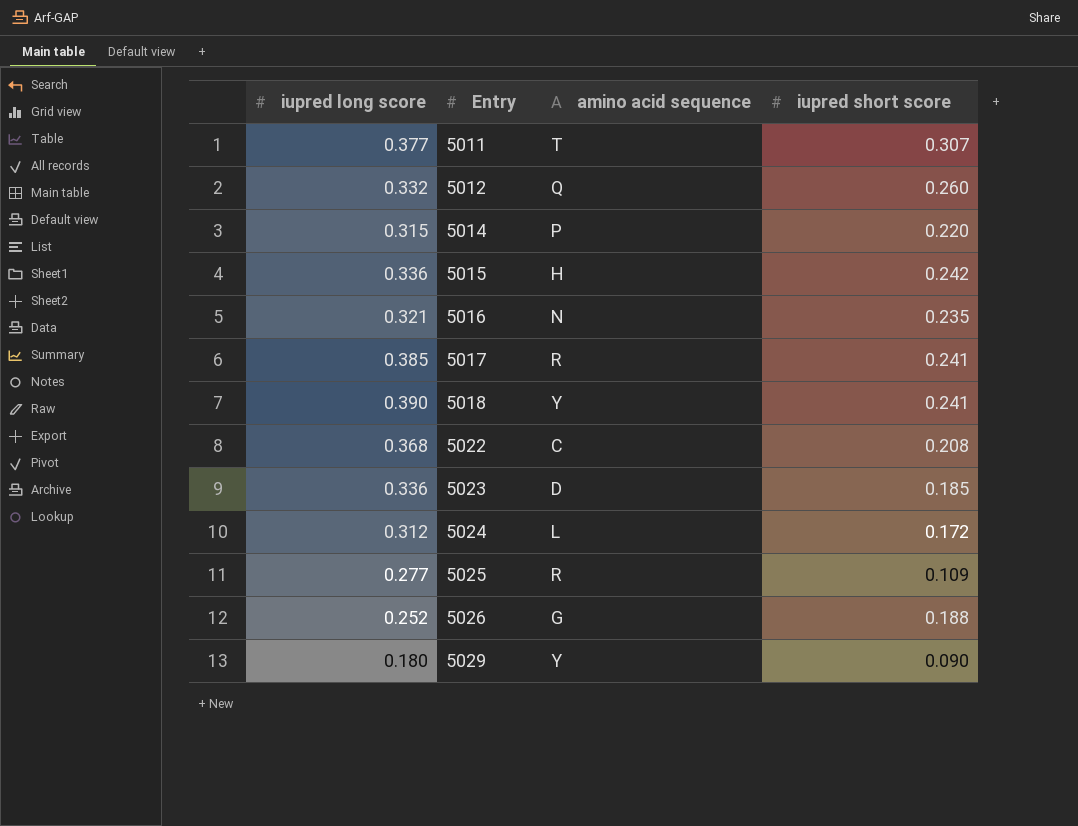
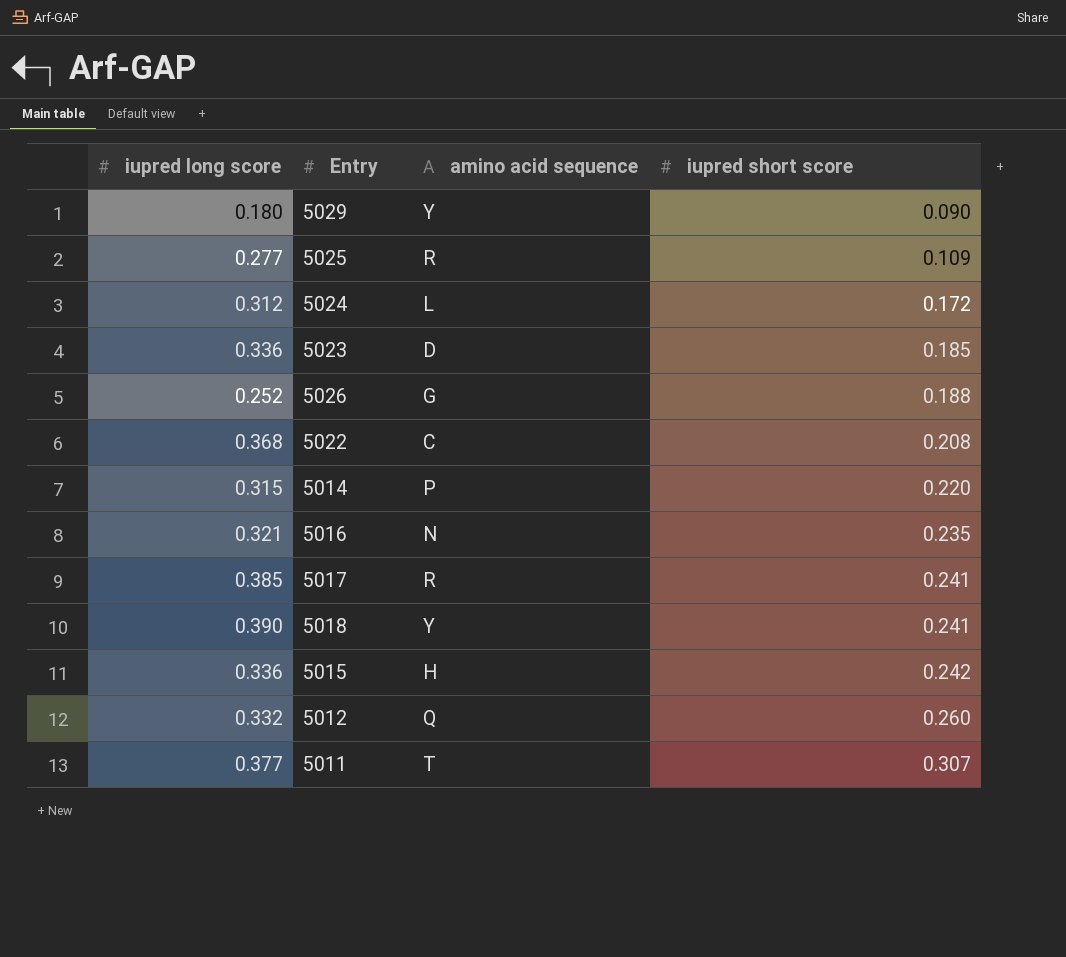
row order: Entry ascending -> iupred short score ascending

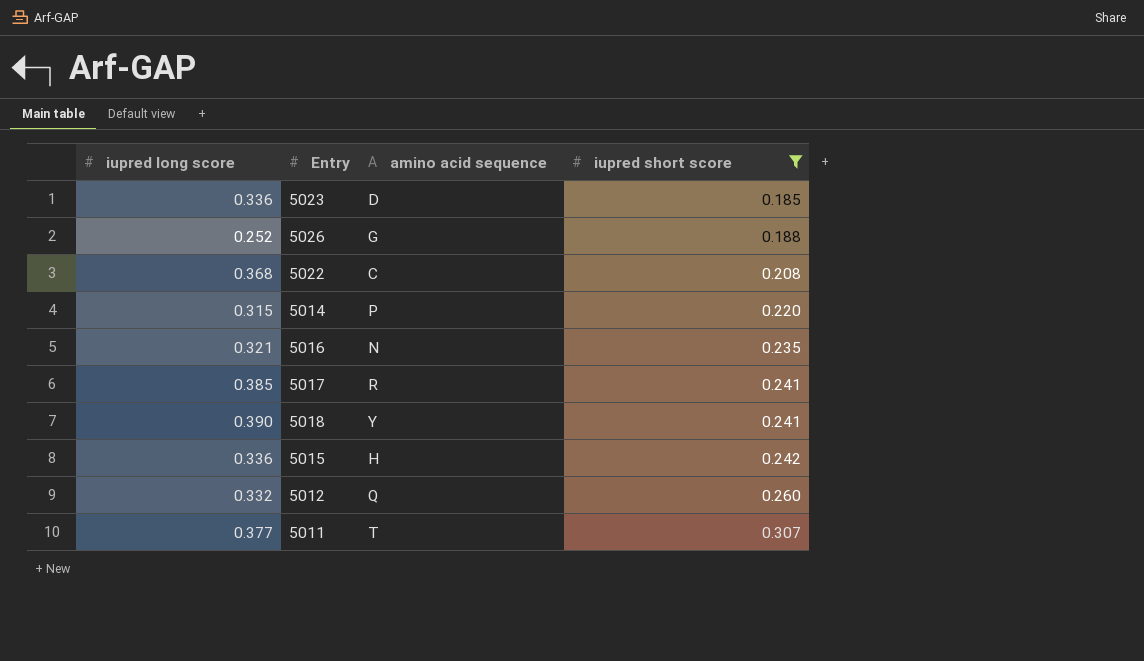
filter: none -> iupred short score >= 0.185

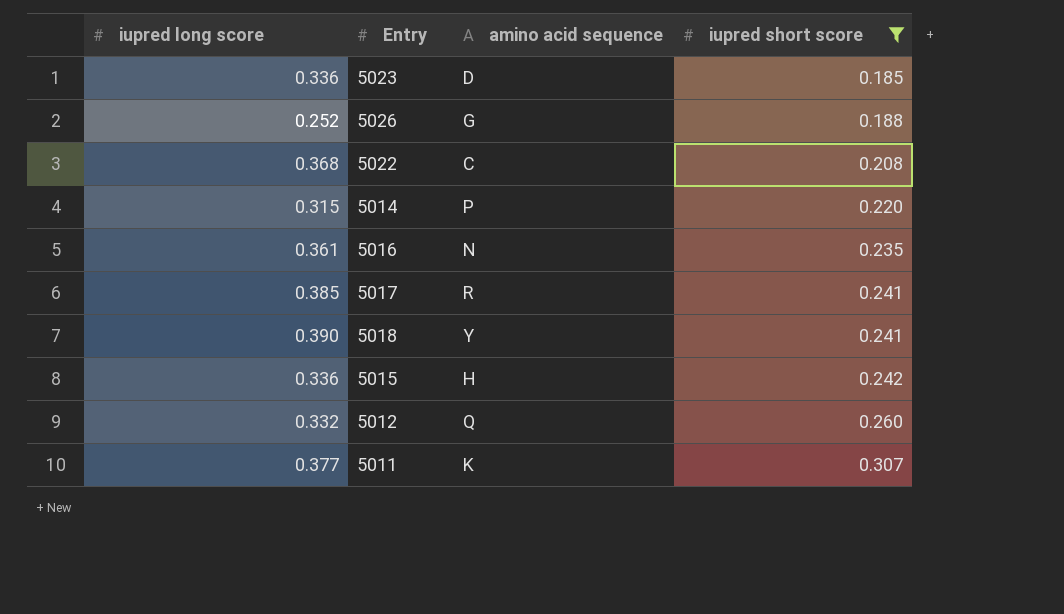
5016 | iupred long score: 0.321 -> 0.361
5011 | amino acid sequence: T -> K

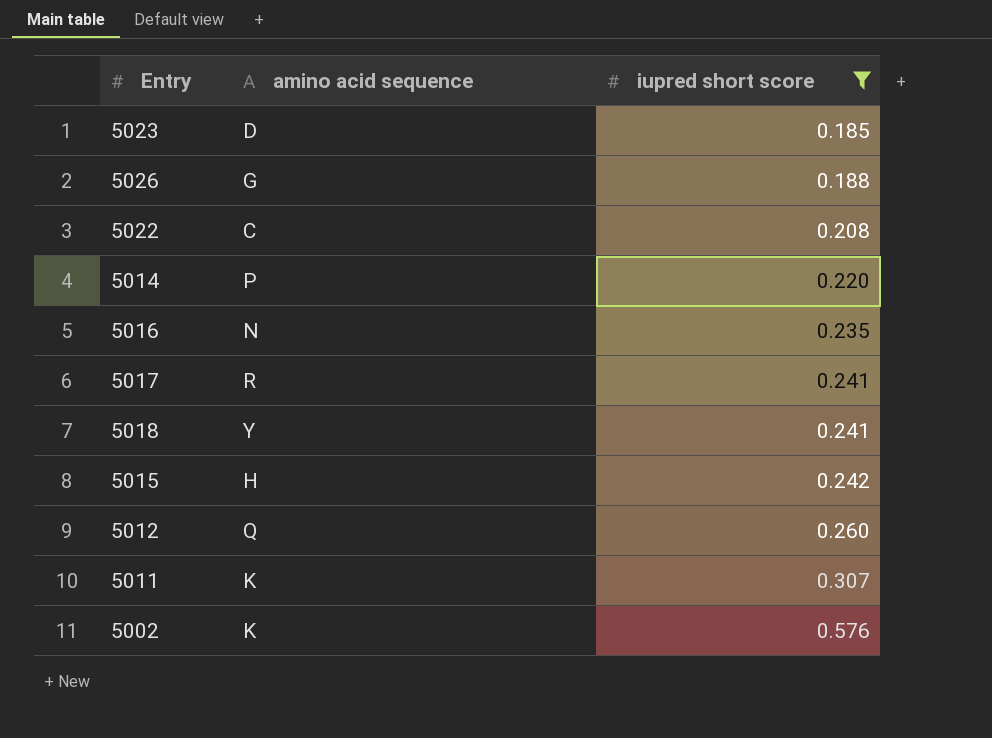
column iupred long score | position: 1 -> none
row 5002: none -> K | 0.576

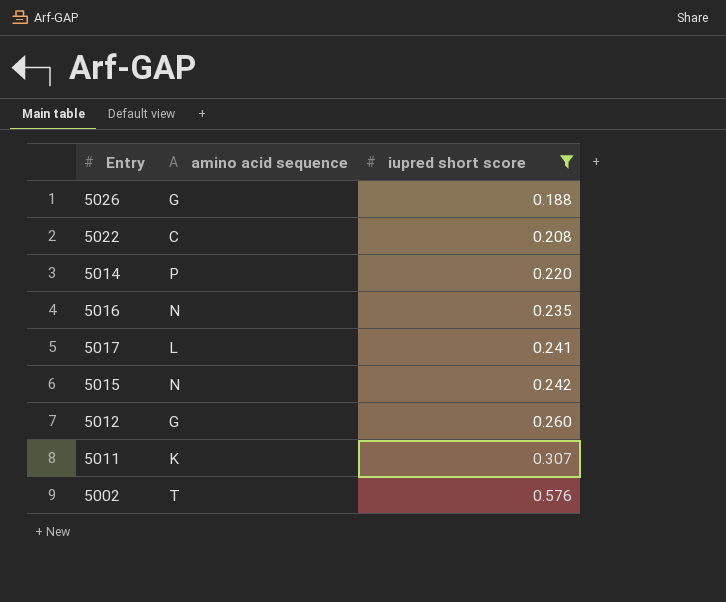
row 5023: D | 0.185 -> none
row 5018: Y | 0.241 -> none
5017 | amino acid sequence: R -> L
5015 | amino acid sequence: H -> N
5012 | amino acid sequence: Q -> G
5002 | amino acid sequence: K -> T

